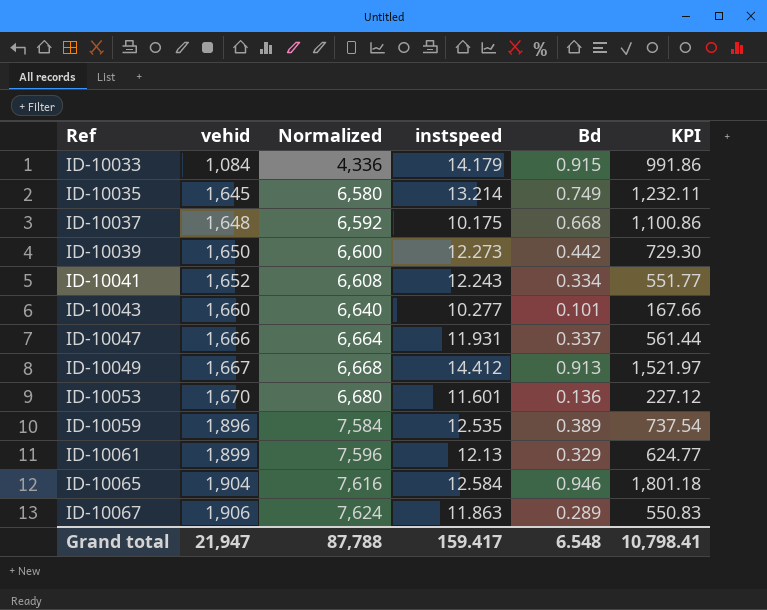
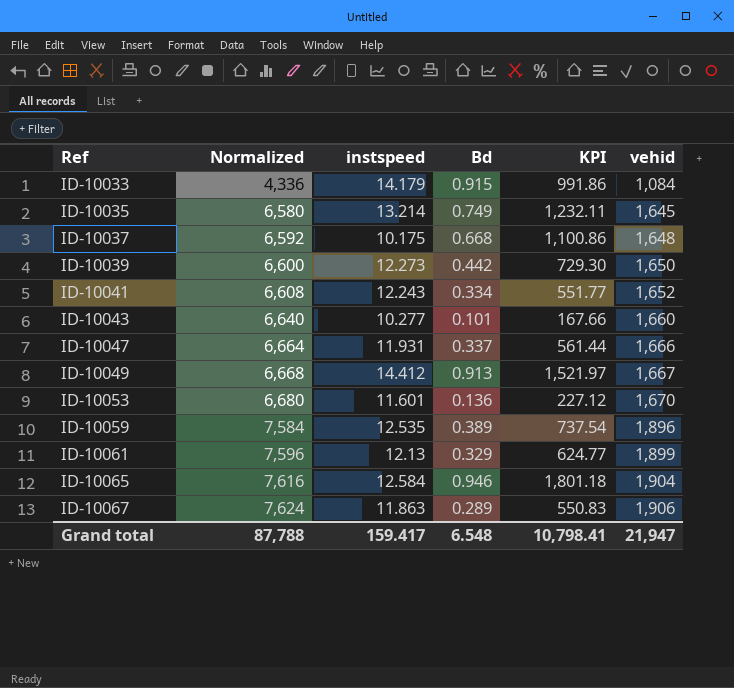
column vehid | position: 2 -> 6

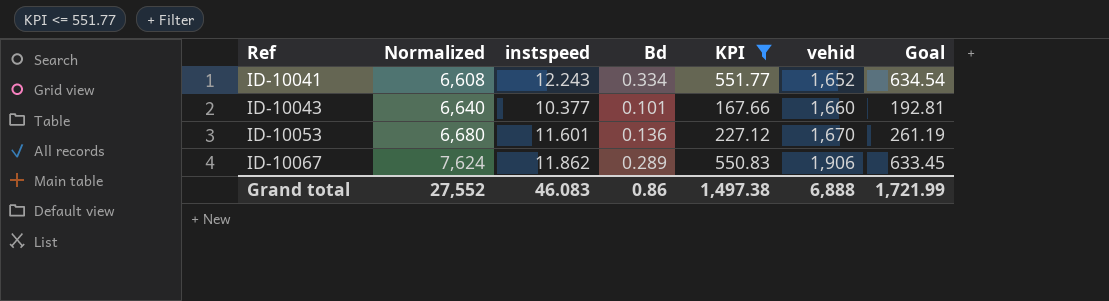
filter: none -> KPI <= 551.77
column Goal | formula: none -> [KPI] * 1.15
ID-10043 | instspeed: 10.277 -> 10.377
ID-10067 | instspeed: 11.863 -> 11.862
Grand total | Normalized: 87,788 -> 27,552
Grand total | instspeed: 159.417 -> 46.083
Grand total | Bd: 6.548 -> 0.86
Grand total | KPI: 10,798.41 -> 1,497.38
Grand total | vehid: 21,947 -> 6,888

